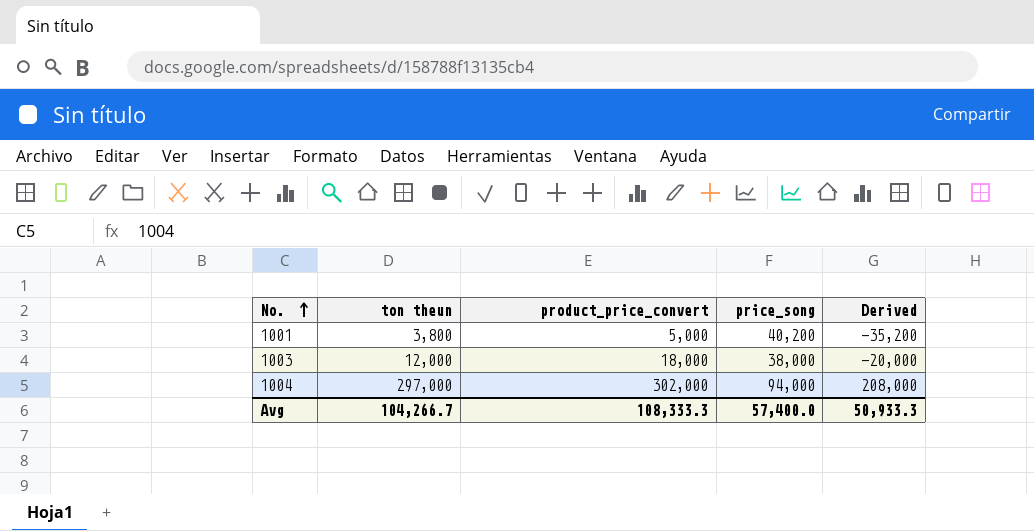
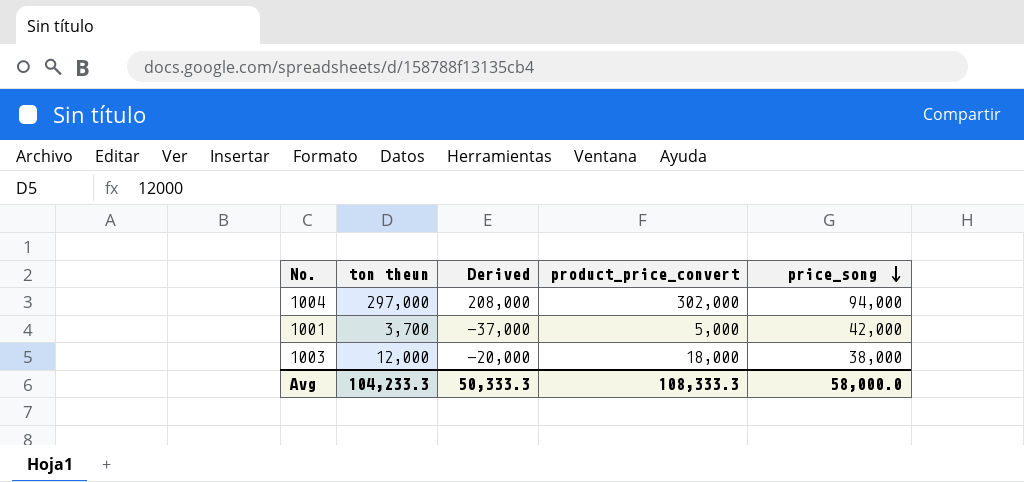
row order: No. ascending -> price_song descending
column Derived | position: 5 -> 3
1001 | ton theun: 3,800 -> 3,700
1001 | Derived: -35,200 -> -37,000
1001 | price_song: 40,200 -> 42,000
Avg | ton theun: 104,266.7 -> 104,233.3
Avg | Derived: 50,933.3 -> 50,333.3
Avg | price_song: 57,400.0 -> 58,000.0

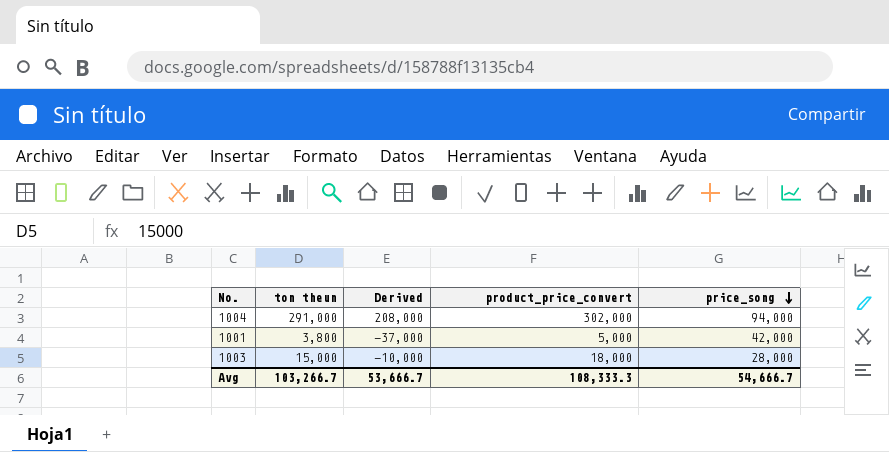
1004 | ton theun: 297,000 -> 291,000
1001 | ton theun: 3,700 -> 3,800
1003 | ton theun: 12,000 -> 15,000
1003 | Derived: -20,000 -> -10,000
1003 | price_song: 38,000 -> 28,000
Avg | ton theun: 104,233.3 -> 103,266.7
Avg | Derived: 50,333.3 -> 53,666.7
Avg | price_song: 58,000.0 -> 54,666.7

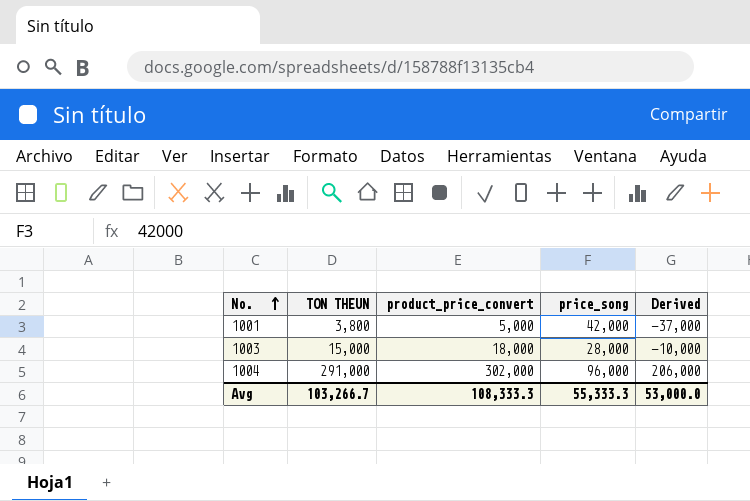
row order: price_song descending -> No. ascending
column name: ton theun -> TON THEUN
column Derived | position: 3 -> 5
1004 | price_song: 94,000 -> 96,000
1004 | Derived: 208,000 -> 206,000
Avg | price_song: 54,666.7 -> 55,333.3
Avg | Derived: 53,666.7 -> 53,000.0

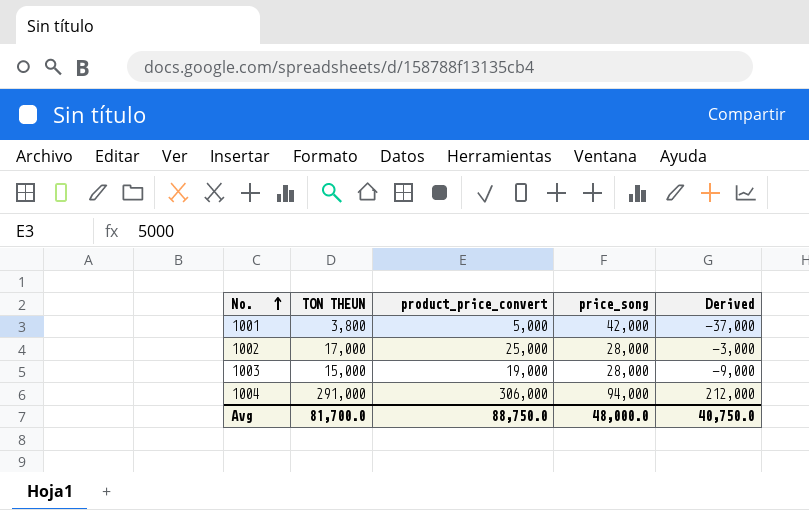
row 1002: none -> 17,000 | 25,000 | 28,000 | -3,000
1003 | product_price_convert: 18,000 -> 19,000
1003 | Derived: -10,000 -> -9,000
1004 | product_price_convert: 302,000 -> 306,000
1004 | price_song: 96,000 -> 94,000
1004 | Derived: 206,000 -> 212,000
Avg | TON THEUN: 103,266.7 -> 81,700.0
Avg | product_price_convert: 108,333.3 -> 88,750.0
Avg | price_song: 55,333.3 -> 48,000.0
Avg | Derived: 53,000.0 -> 40,750.0

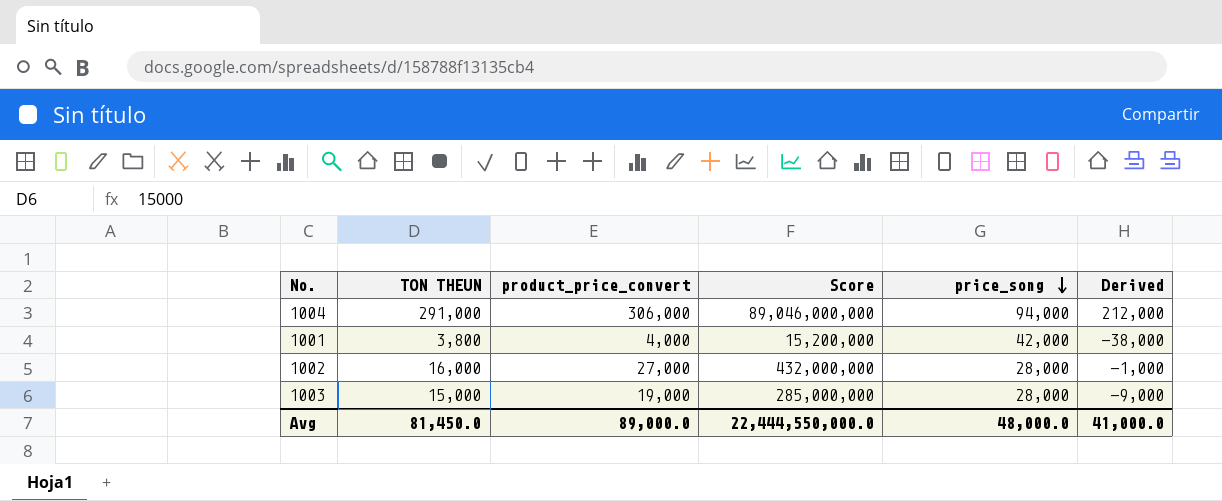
row order: No. ascending -> price_song descending
column Score | formula: none -> [TON THEUN] * [product_price_convert]
1001 | product_price_convert: 5,000 -> 4,000
1001 | Derived: -37,000 -> -38,000
1002 | TON THEUN: 17,000 -> 16,000
1002 | product_price_convert: 25,000 -> 27,000
1002 | Derived: -3,000 -> -1,000
Avg | TON THEUN: 81,700.0 -> 81,450.0
Avg | product_price_convert: 88,750.0 -> 89,000.0
Avg | Derived: 40,750.0 -> 41,000.0

